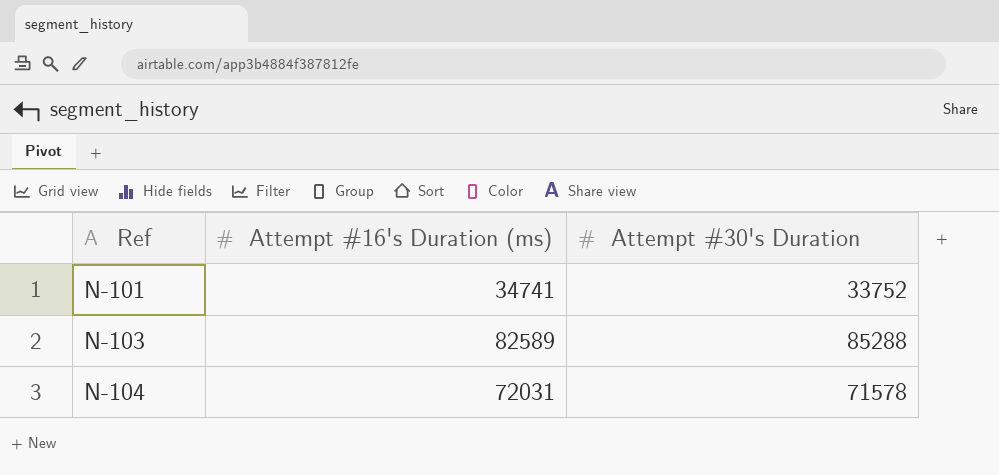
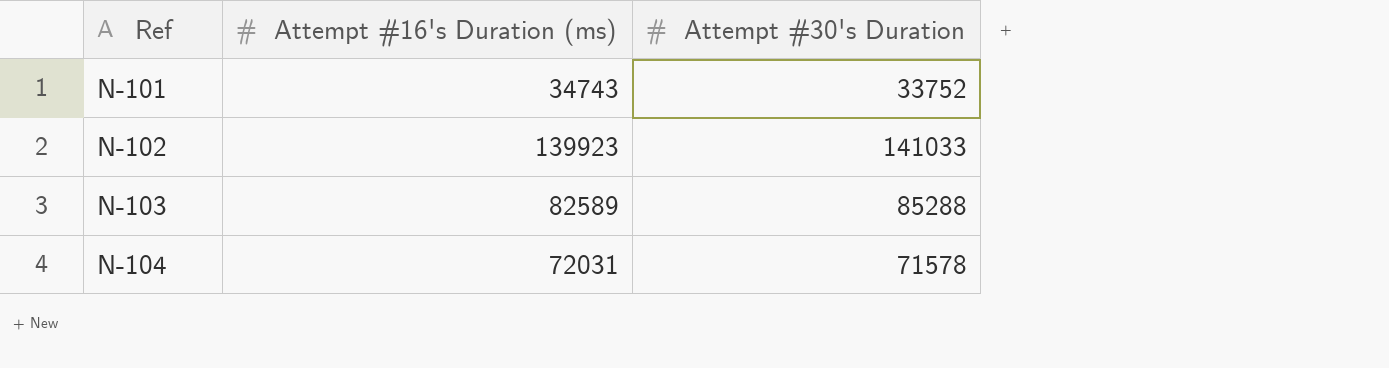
N-101 | Attempt #16's Duration (ms): 34741 -> 34743
row N-102: none -> 139923 | 141033

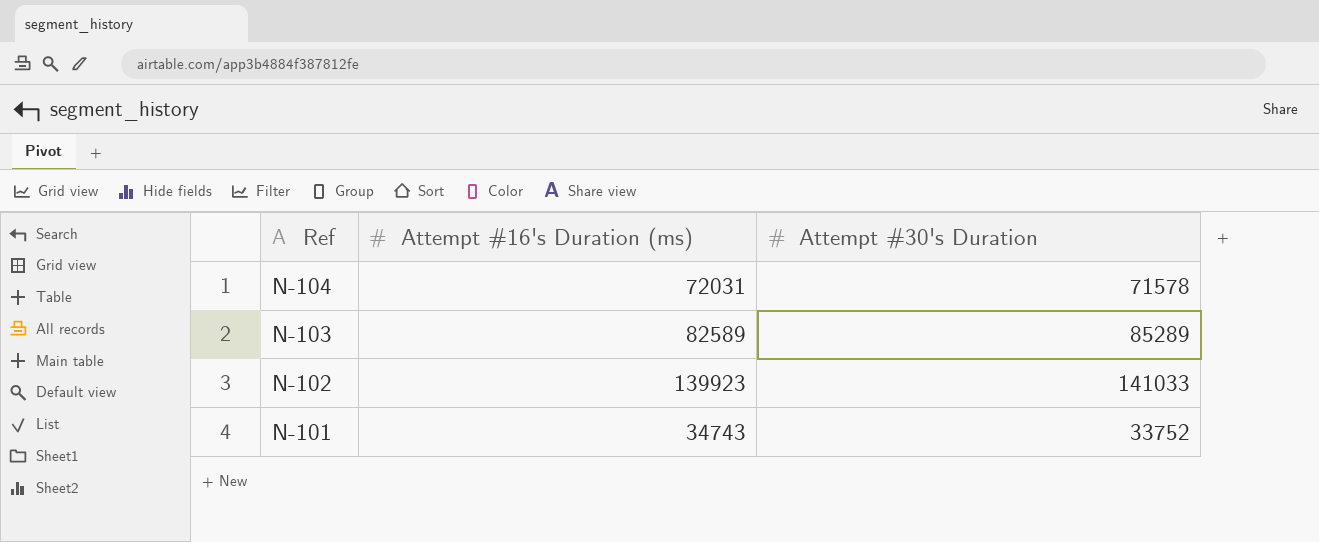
row order: Ref ascending -> Ref descending
N-103 | Attempt #30's Duration: 85288 -> 85289

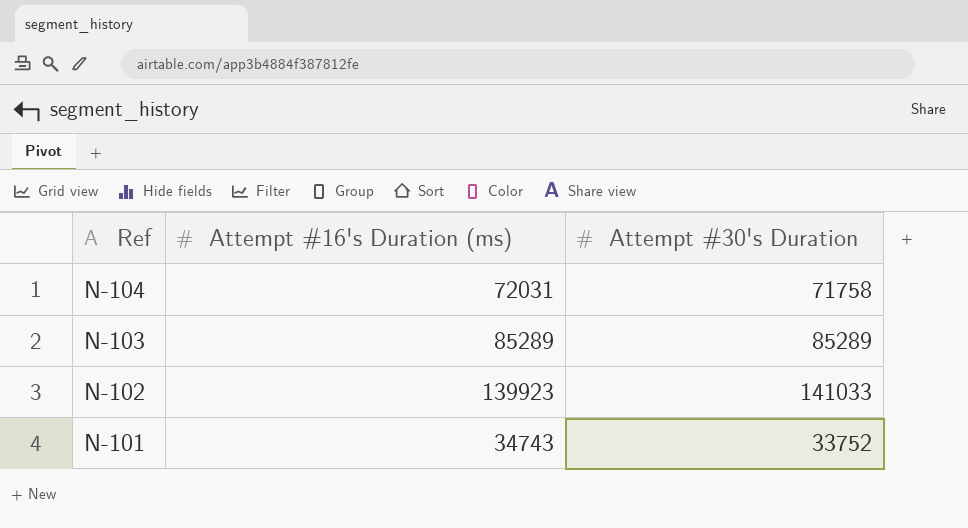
N-104 | Attempt #30's Duration: 71578 -> 71758
N-103 | Attempt #16's Duration (ms): 82589 -> 85289

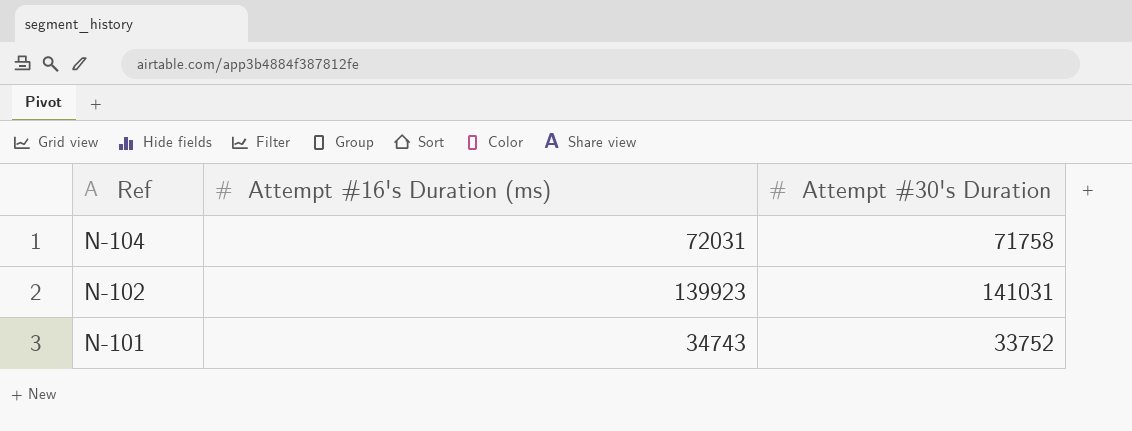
row N-103: 85289 | 85289 -> none
N-102 | Attempt #30's Duration: 141033 -> 141031

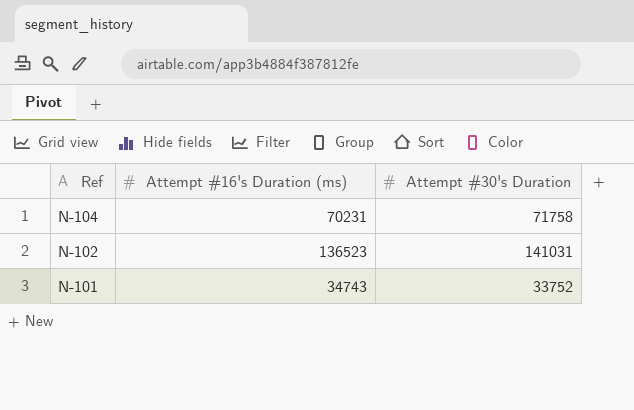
N-104 | Attempt #16's Duration (ms): 72031 -> 70231
N-102 | Attempt #16's Duration (ms): 139923 -> 136523

